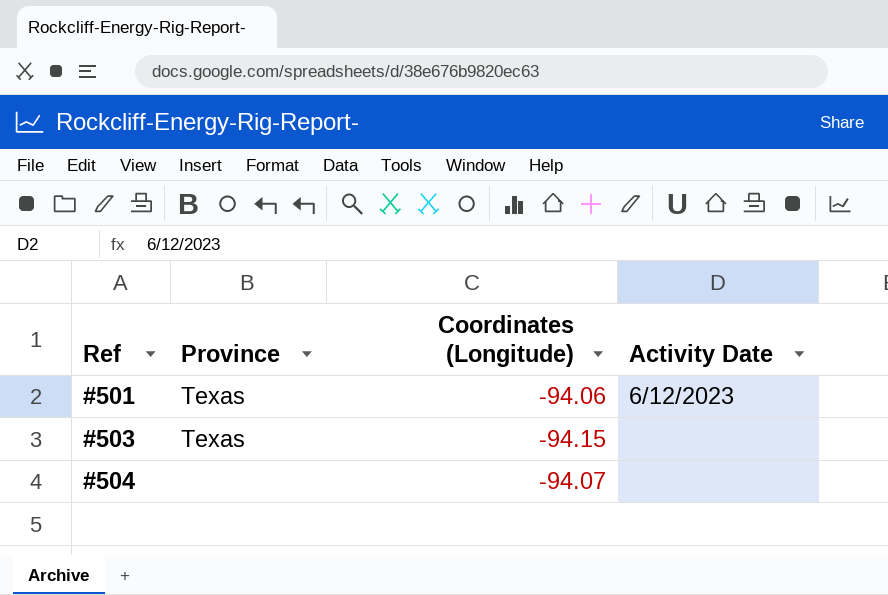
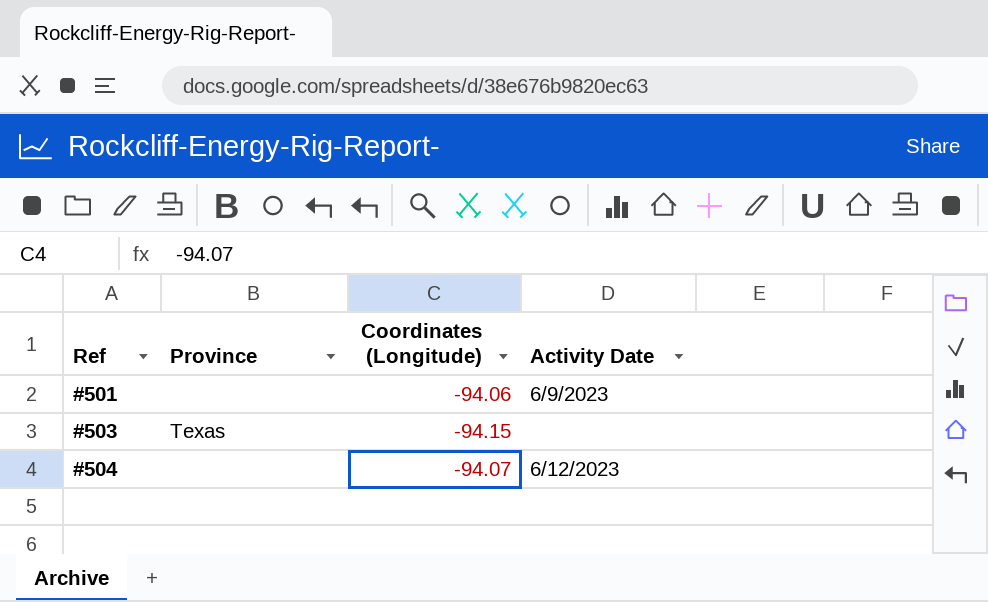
#501 | Province: Texas -> none
#501 | Activity Date: 6/12/2023 -> 6/9/2023
#504 | Activity Date: none -> 6/12/2023

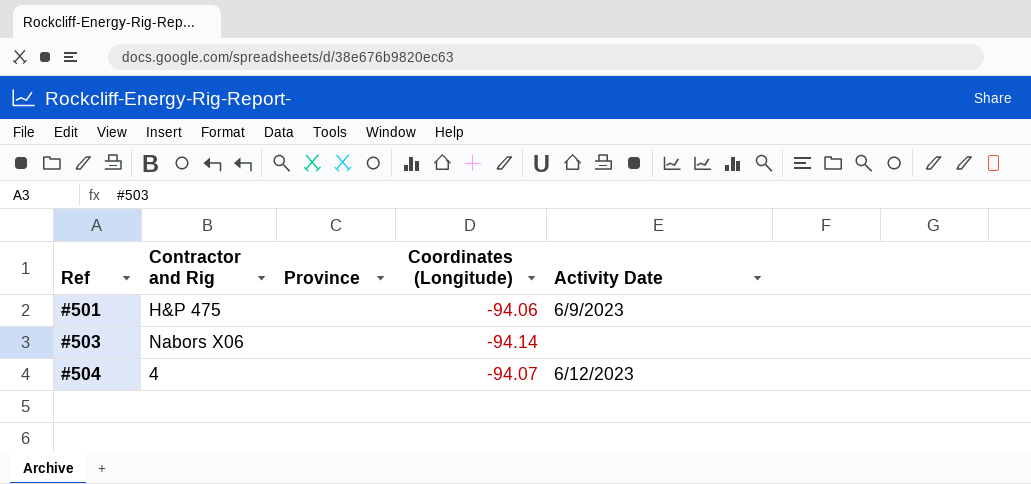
column Contractor and Rig | position: none -> 2
#503 | Province: Texas -> none
#503 | Coordinates (Longitude): -94.15 -> -94.14

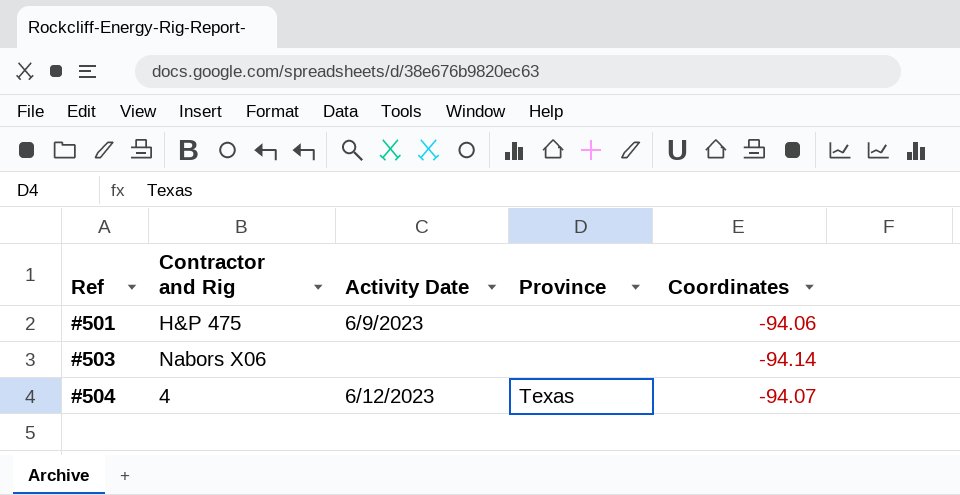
column Activity Date | position: 5 -> 3
column name: Coordinates (Longitude) -> Coordinates
#504 | Province: none -> Texas

